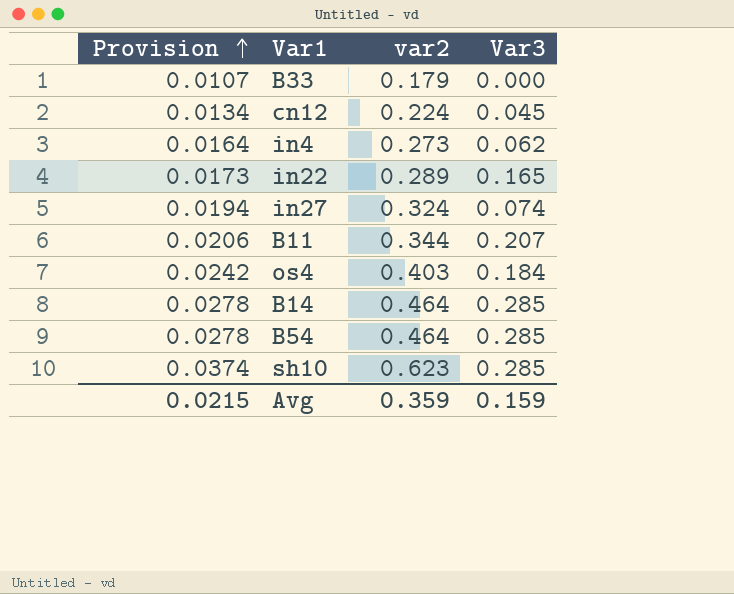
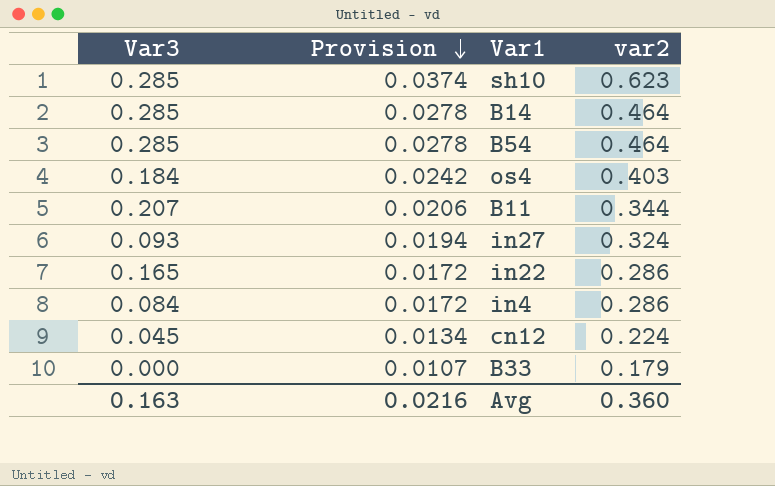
row order: Provision ascending -> Provision descending
column Var3 | position: 4 -> 1
in27 | Var3: 0.074 -> 0.093
in22 | Provision: 0.0173 -> 0.0172
in22 | var2: 0.289 -> 0.286
in4 | Var3: 0.062 -> 0.084
in4 | Provision: 0.0164 -> 0.0172
in4 | var2: 0.273 -> 0.286
Avg | Var3: 0.159 -> 0.163
Avg | Provision: 0.0215 -> 0.0216
Avg | var2: 0.359 -> 0.360

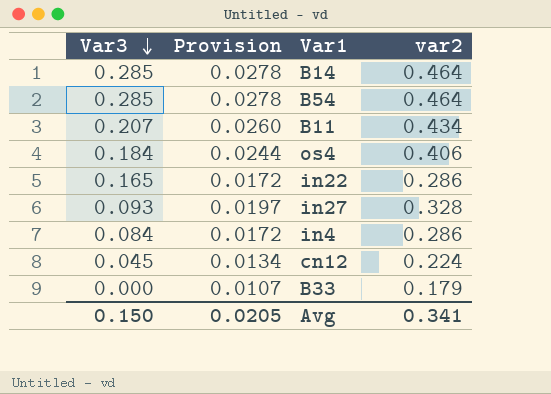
row order: Provision descending -> Var3 descending
row sh10: 0.285 | 0.0374 | 0.623 -> none
B11 | Provision: 0.0206 -> 0.0260
B11 | var2: 0.344 -> 0.434
os4 | Provision: 0.0242 -> 0.0244
os4 | var2: 0.403 -> 0.406
in27 | Provision: 0.0194 -> 0.0197
in27 | var2: 0.324 -> 0.328
Avg | Var3: 0.163 -> 0.150
Avg | Provision: 0.0216 -> 0.0205
Avg | var2: 0.360 -> 0.341

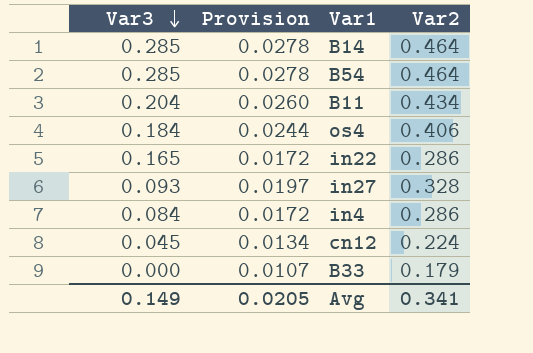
column name: var2 -> Var2
B11 | Var3: 0.207 -> 0.204
Avg | Var3: 0.150 -> 0.149

